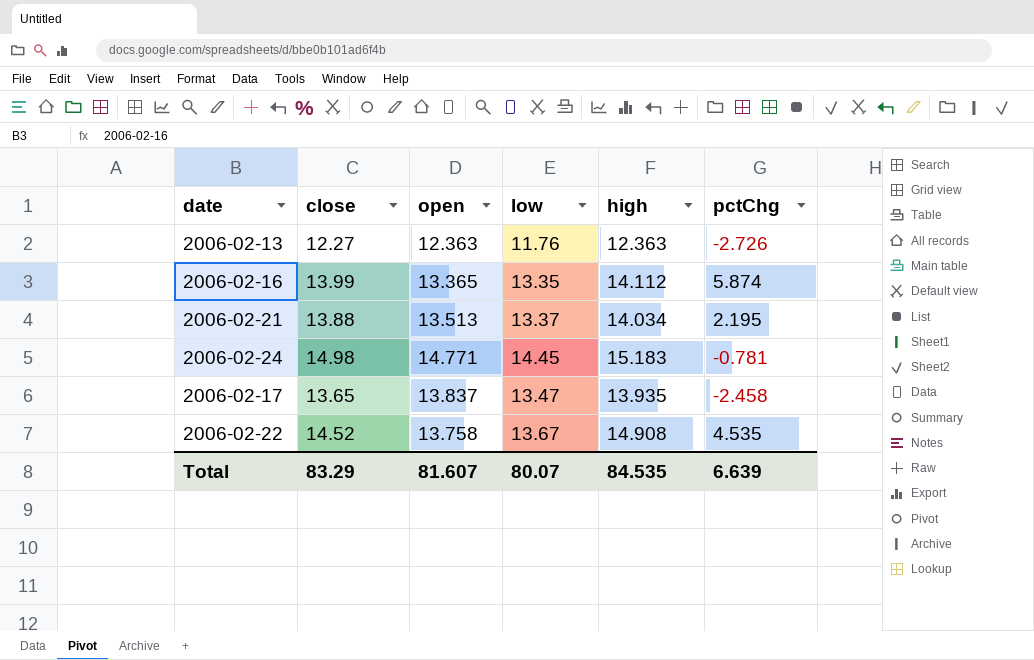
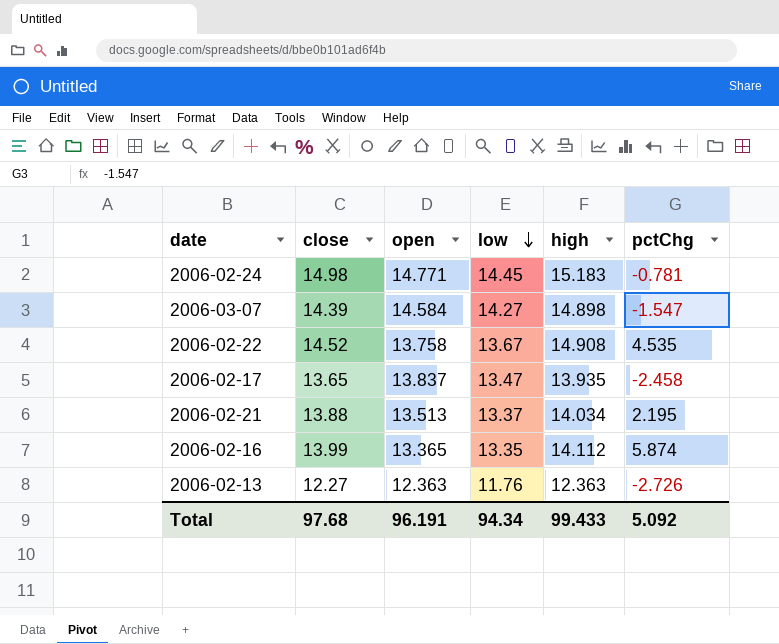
row order: none -> low descending
row 2006-03-07: none -> 14.39 | 14.584 | 14.27 | 14.898 | -1.547
Total | close: 83.29 -> 97.68
Total | open: 81.607 -> 96.191
Total | low: 80.07 -> 94.34
Total | high: 84.535 -> 99.433
Total | pctChg: 6.639 -> 5.092

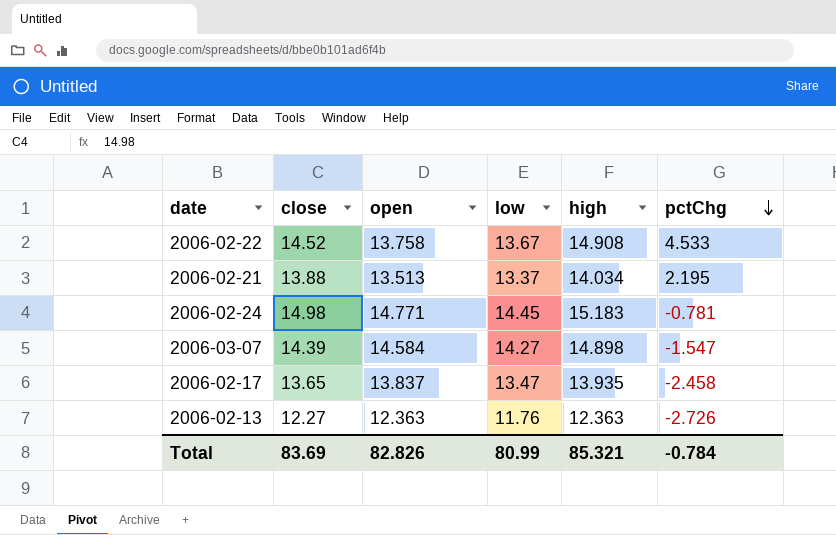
row order: low descending -> pctChg descending
row 2006-02-16: 13.99 | 13.365 | 13.35 | 14.112 | 5.874 -> none
2006-02-22 | pctChg: 4.535 -> 4.533
Total | close: 97.68 -> 83.69
Total | open: 96.191 -> 82.826
Total | low: 94.34 -> 80.99
Total | high: 99.433 -> 85.321
Total | pctChg: 5.092 -> -0.784

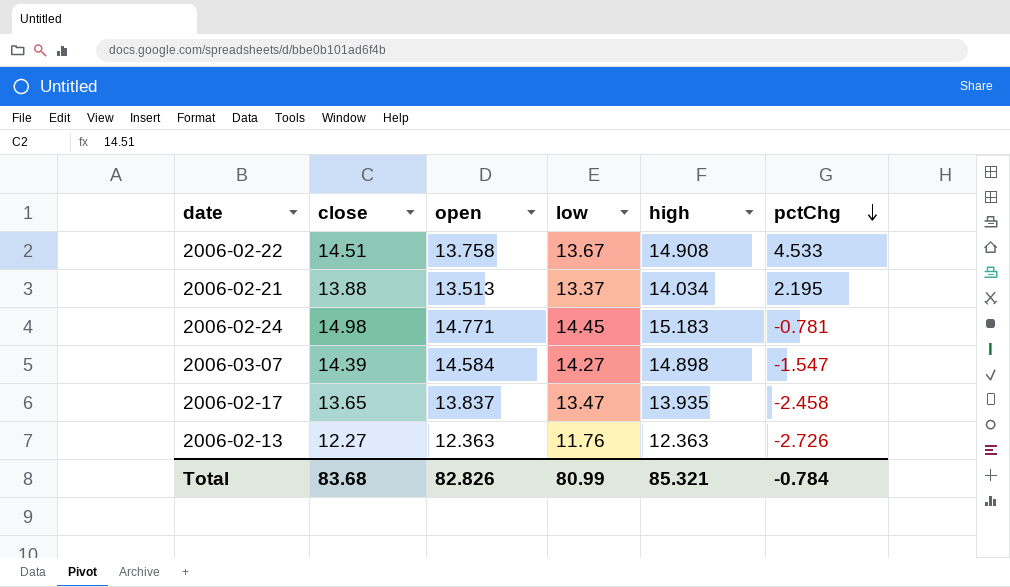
2006-02-22 | close: 14.52 -> 14.51
Total | close: 83.69 -> 83.68

